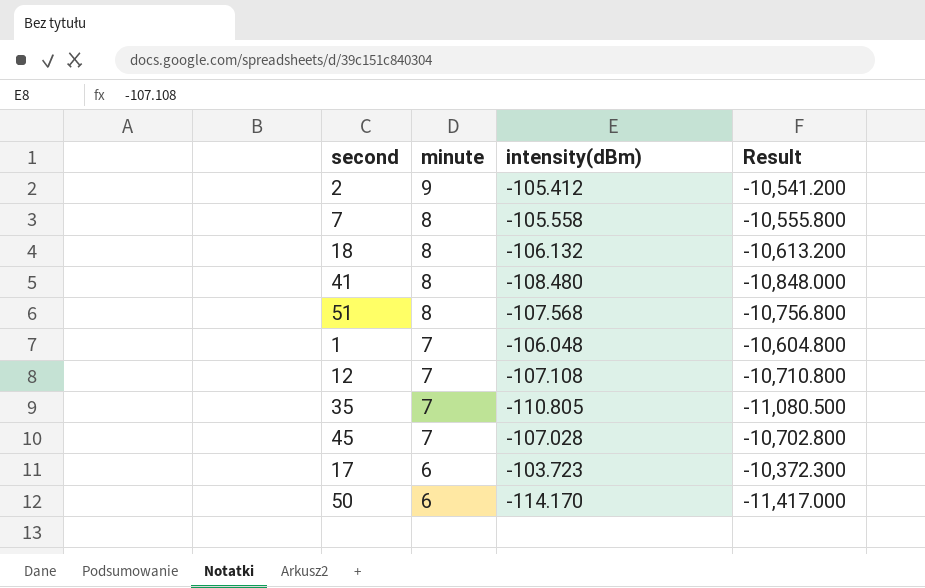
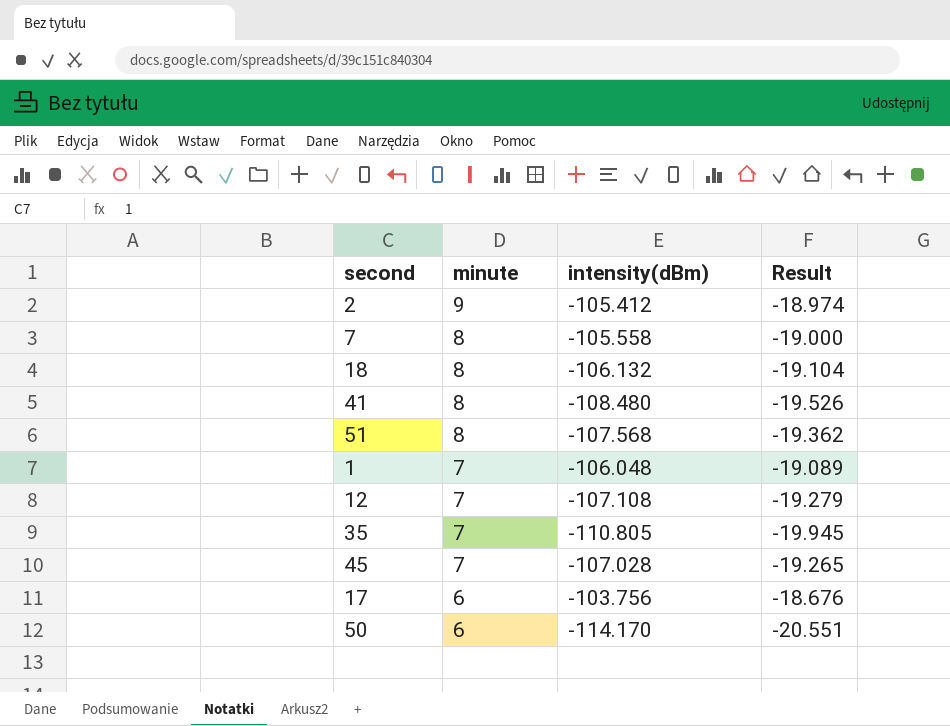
column Result | formula: [intensity(dBm)] * 100 -> [intensity(dBm)] * 0.18
17 | intensity(dBm): -103.723 -> -103.756

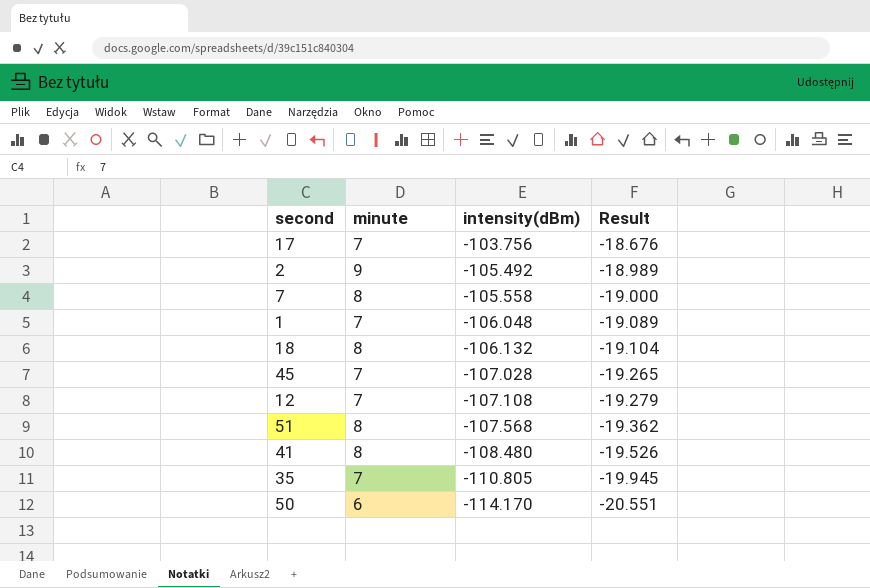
row order: minute descending -> intensity(dBm) descending
17 | minute: 6 -> 7
2 | intensity(dBm): -105.412 -> -105.492
2 | Result: -18.974 -> -18.989

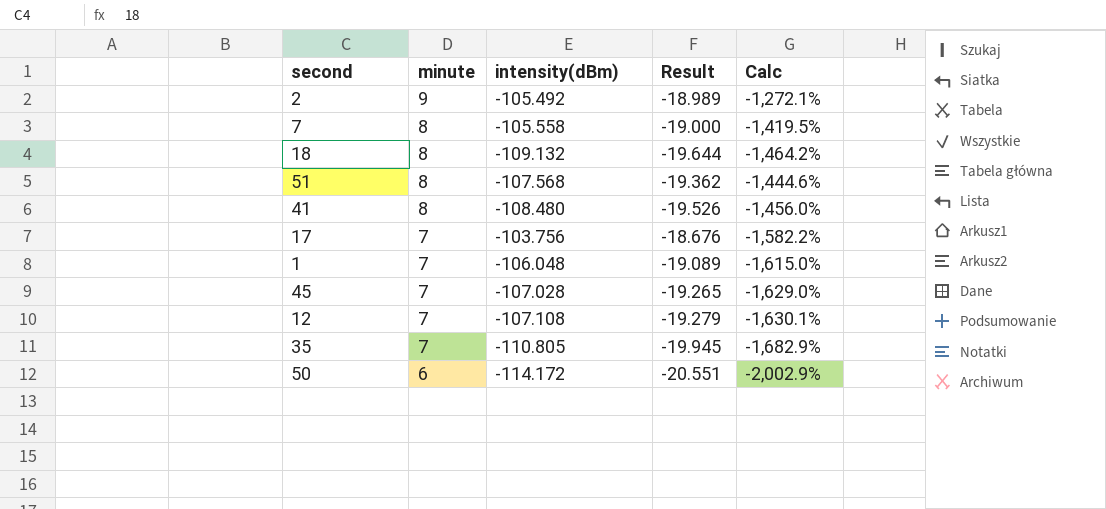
row order: intensity(dBm) descending -> minute descending
column Calc | formula: none -> ([intensity(dBm)] - [minute]) / [minute]
18 | intensity(dBm): -106.132 -> -109.132
18 | Result: -19.104 -> -19.644
50 | intensity(dBm): -114.170 -> -114.172

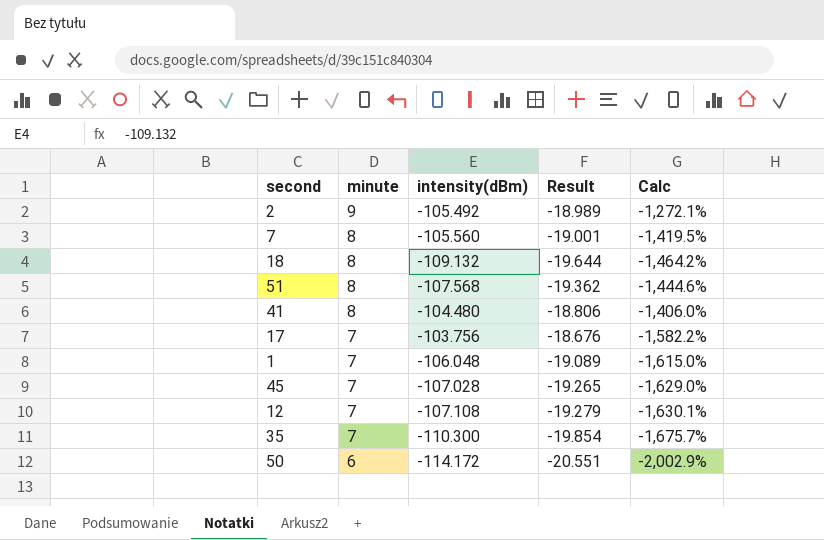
7 | intensity(dBm): -105.558 -> -105.560
7 | Result: -19.000 -> -19.001
41 | intensity(dBm): -108.480 -> -104.480
41 | Result: -19.526 -> -18.806
41 | Calc: -1,456.0% -> -1,406.0%
35 | intensity(dBm): -110.805 -> -110.300
35 | Result: -19.945 -> -19.854
35 | Calc: -1,682.9% -> -1,675.7%

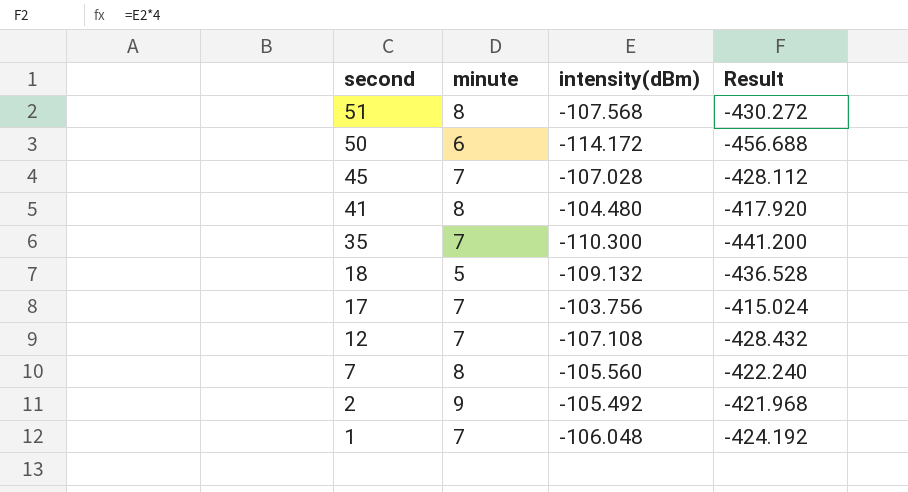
row order: minute descending -> second descending
column Calc | formula: ([intensity(dBm)] - [minute]) / [minute] -> none
column Result | formula: [intensity(dBm)] * 0.18 -> [intensity(dBm)] * 4
18 | minute: 8 -> 5

